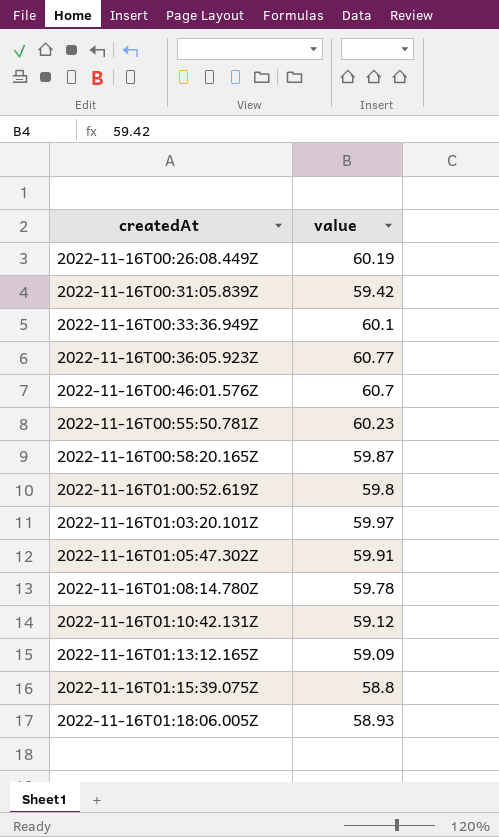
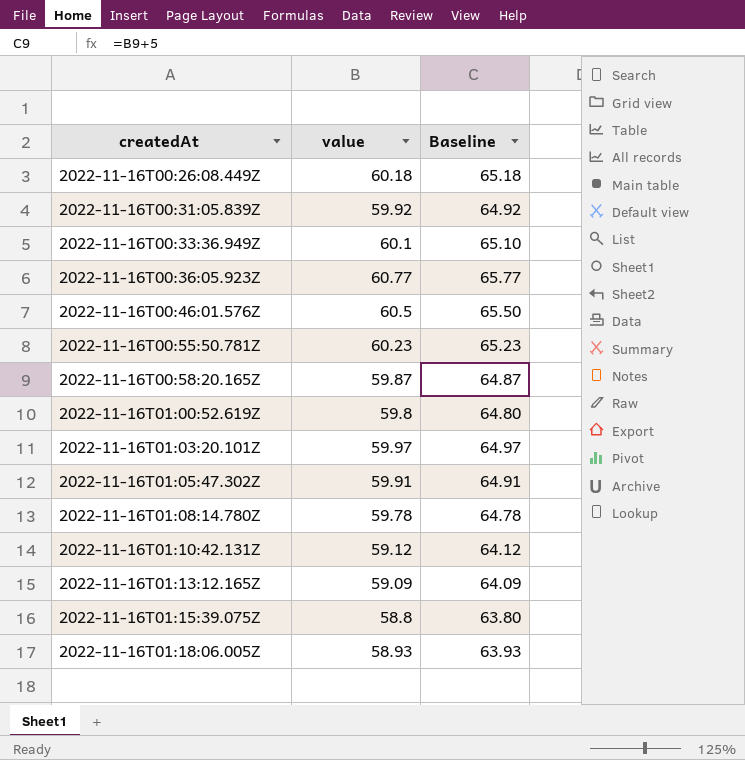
column Baseline | formula: none -> [value] + 5
2022-11-16T00:26:08.449Z | value: 60.19 -> 60.18
2022-11-16T00:31:05.839Z | value: 59.42 -> 59.92
2022-11-16T00:46:01.576Z | value: 60.7 -> 60.5

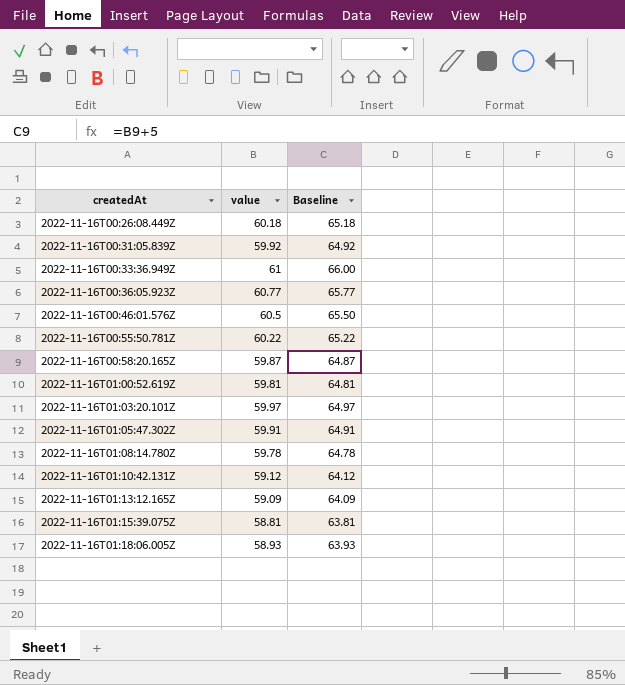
2022-11-16T00:33:36.949Z | value: 60.1 -> 61
2022-11-16T00:33:36.949Z | Baseline: 65.10 -> 66.00
2022-11-16T00:55:50.781Z | value: 60.23 -> 60.22
2022-11-16T00:55:50.781Z | Baseline: 65.23 -> 65.22
2022-11-16T01:00:52.619Z | value: 59.8 -> 59.81
2022-11-16T01:00:52.619Z | Baseline: 64.80 -> 64.81
2022-11-16T01:15:39.075Z | value: 58.8 -> 58.81
2022-11-16T01:15:39.075Z | Baseline: 63.80 -> 63.81

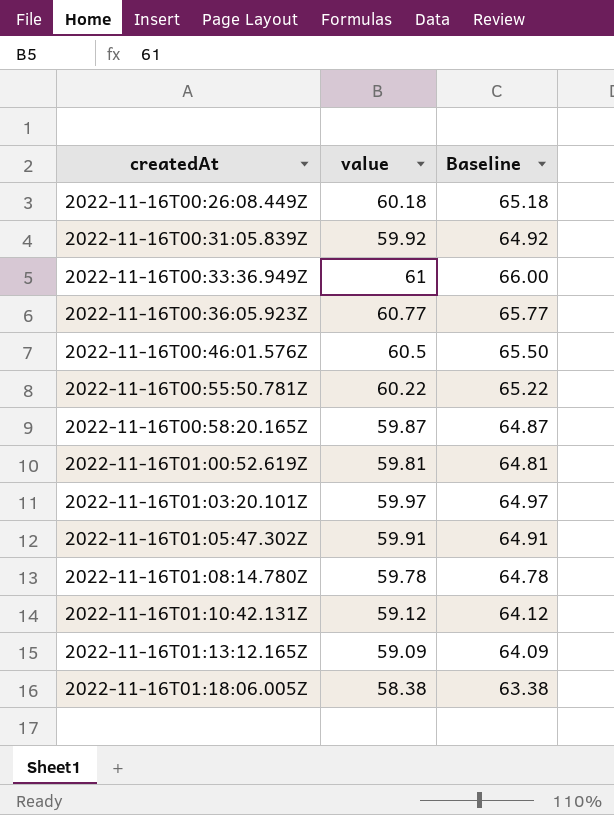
row 2022-11-16T01:15:39.075Z: 58.81 | 63.81 -> none
2022-11-16T01:18:06.005Z | value: 58.93 -> 58.38
2022-11-16T01:18:06.005Z | Baseline: 63.93 -> 63.38

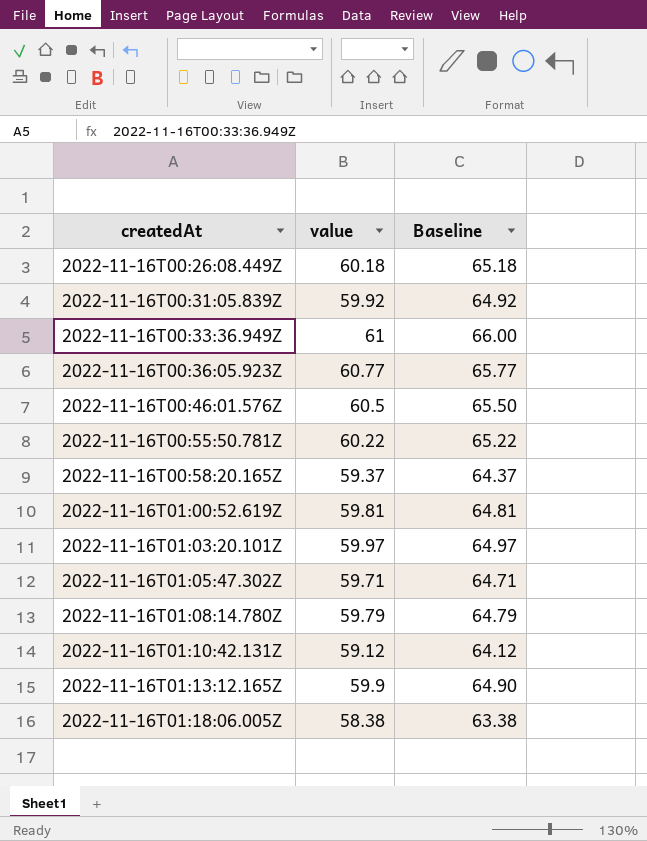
2022-11-16T00:58:20.165Z | value: 59.87 -> 59.37
2022-11-16T00:58:20.165Z | Baseline: 64.87 -> 64.37
2022-11-16T01:05:47.302Z | value: 59.91 -> 59.71
2022-11-16T01:05:47.302Z | Baseline: 64.91 -> 64.71
2022-11-16T01:08:14.780Z | value: 59.78 -> 59.79
2022-11-16T01:08:14.780Z | Baseline: 64.78 -> 64.79
2022-11-16T01:13:12.165Z | value: 59.09 -> 59.9
2022-11-16T01:13:12.165Z | Baseline: 64.09 -> 64.90

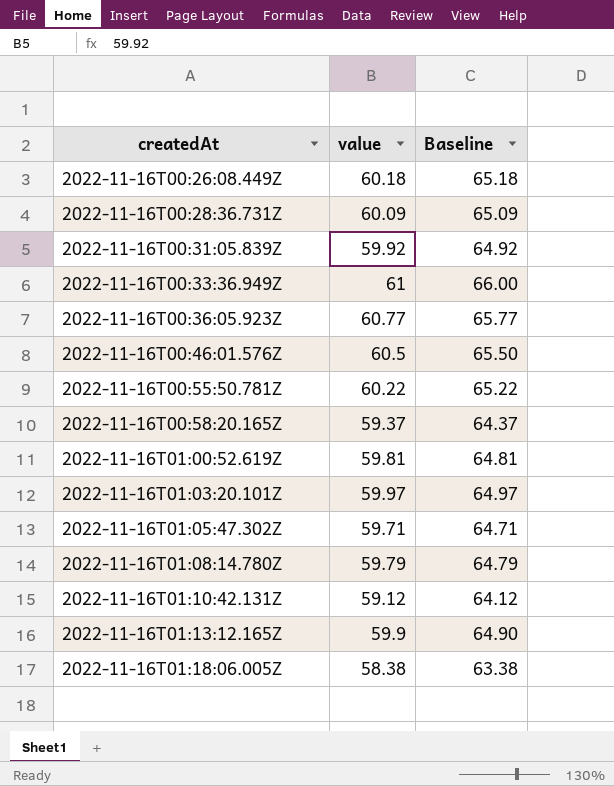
row 2022-11-16T00:28:36.731Z: none -> 60.09 | 65.09

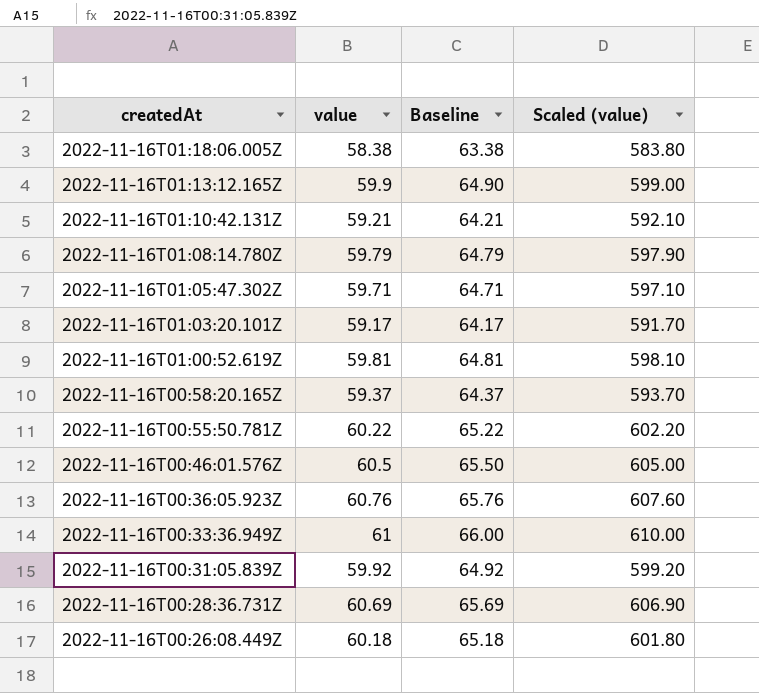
row order: createdAt ascending -> createdAt descending
column Scaled (value) | formula: none -> [value] * 10
2022-11-16T01:10:42.131Z | value: 59.12 -> 59.21
2022-11-16T01:10:42.131Z | Baseline: 64.12 -> 64.21
2022-11-16T01:03:20.101Z | value: 59.97 -> 59.17
2022-11-16T01:03:20.101Z | Baseline: 64.97 -> 64.17
2022-11-16T00:36:05.923Z | value: 60.77 -> 60.76
2022-11-16T00:36:05.923Z | Baseline: 65.77 -> 65.76
2022-11-16T00:28:36.731Z | value: 60.09 -> 60.69
2022-11-16T00:28:36.731Z | Baseline: 65.09 -> 65.69

